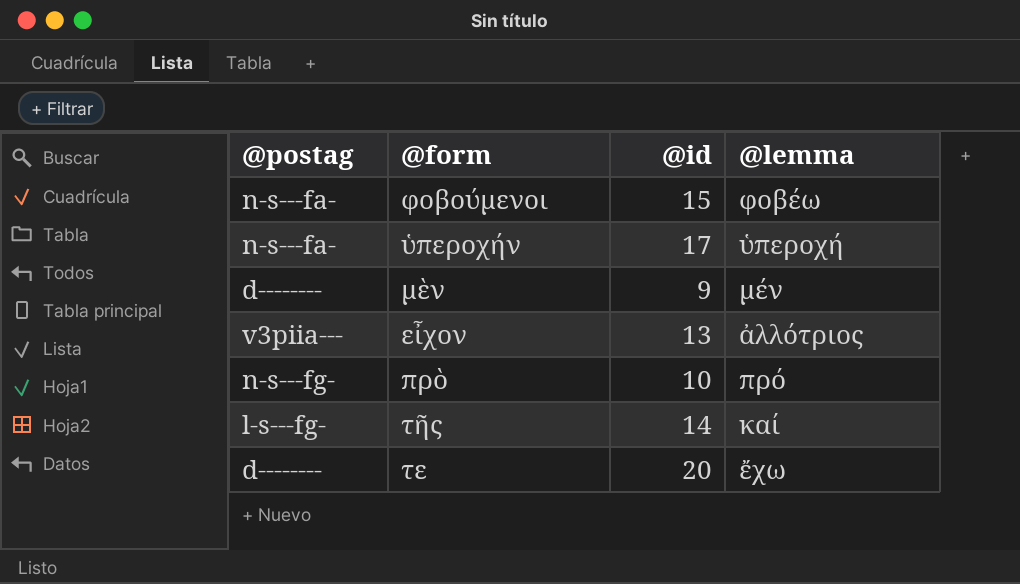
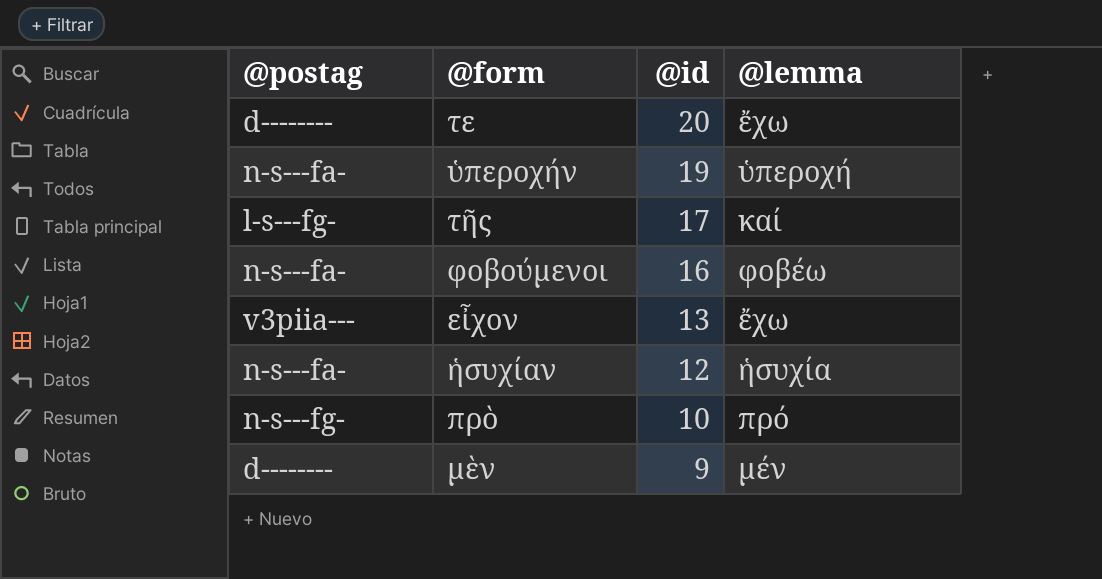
row order: none -> @id descending
ὑπεροχήν | @id: 17 -> 19
τῆς | @id: 14 -> 17
φοβούμενοι | @id: 15 -> 16
εἶχον | @lemma: ἀλλότριος -> ἔχω
row ἡσυχίαν: none -> n-s---fa- | 12 | ἡσυχία

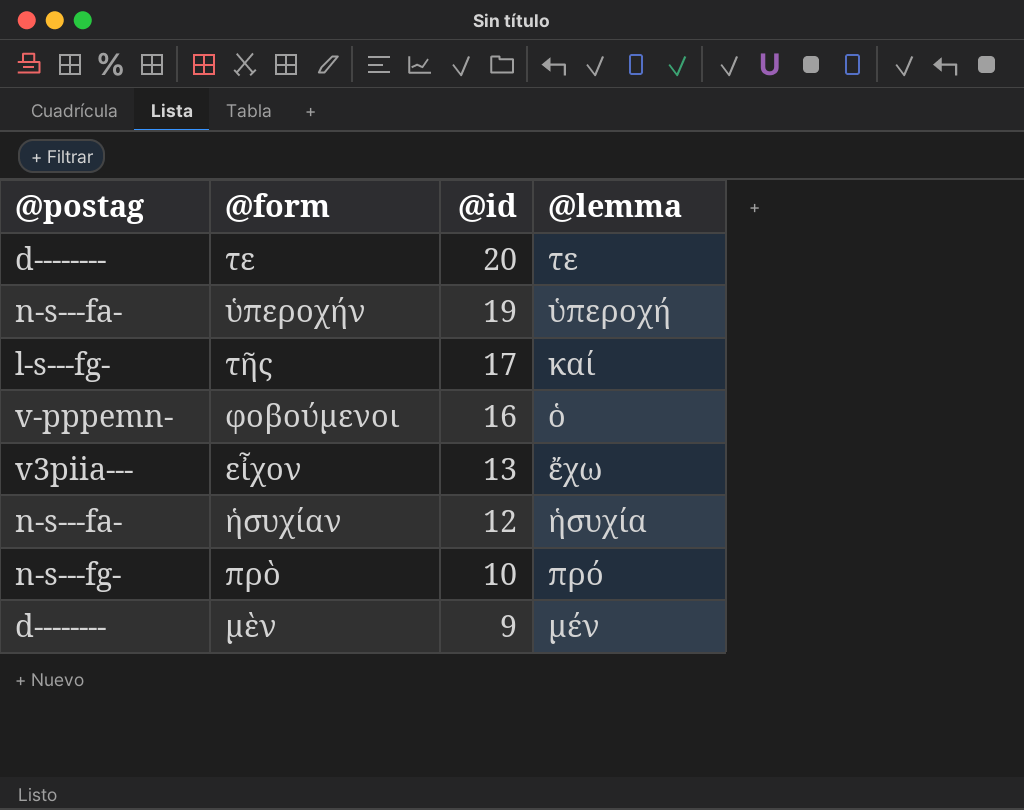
τε | @lemma: ἔχω -> τε
φοβούμενοι | @postag: n-s---fa- -> v-pppemn-
φοβούμενοι | @lemma: φοβέω -> ὁ

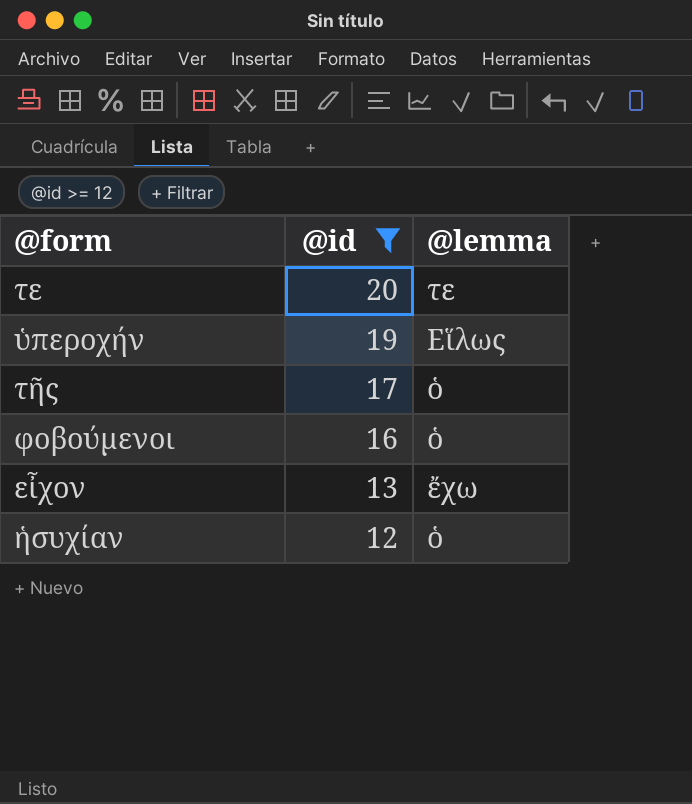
filter: none -> @id >= 12
column @postag | position: 1 -> none
ὑπεροχήν | @lemma: ὑπεροχή -> Εἵλως
τῆς | @lemma: καί -> ὁ
ἡσυχίαν | @lemma: ἡσυχία -> ὁ

